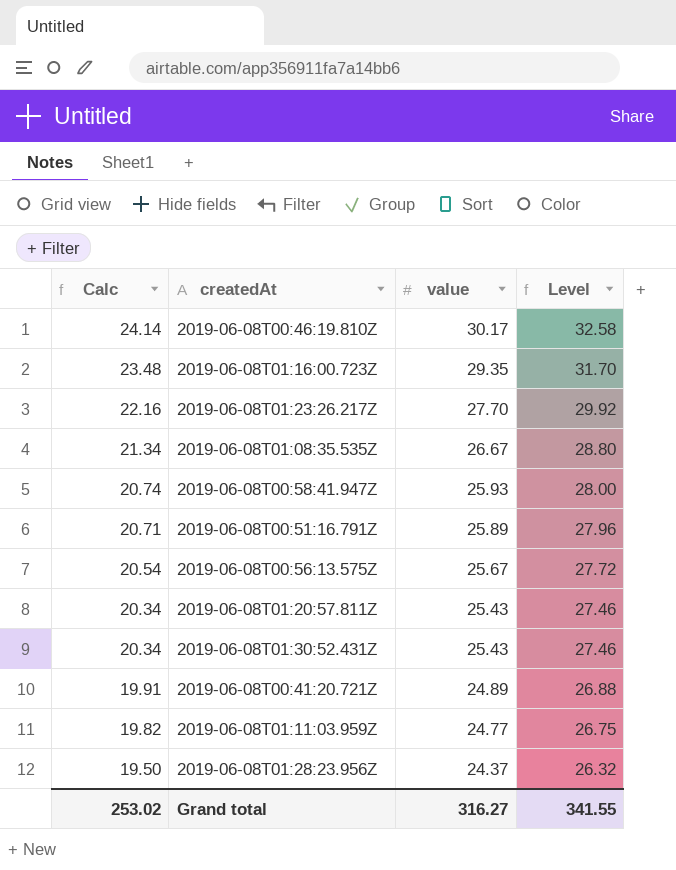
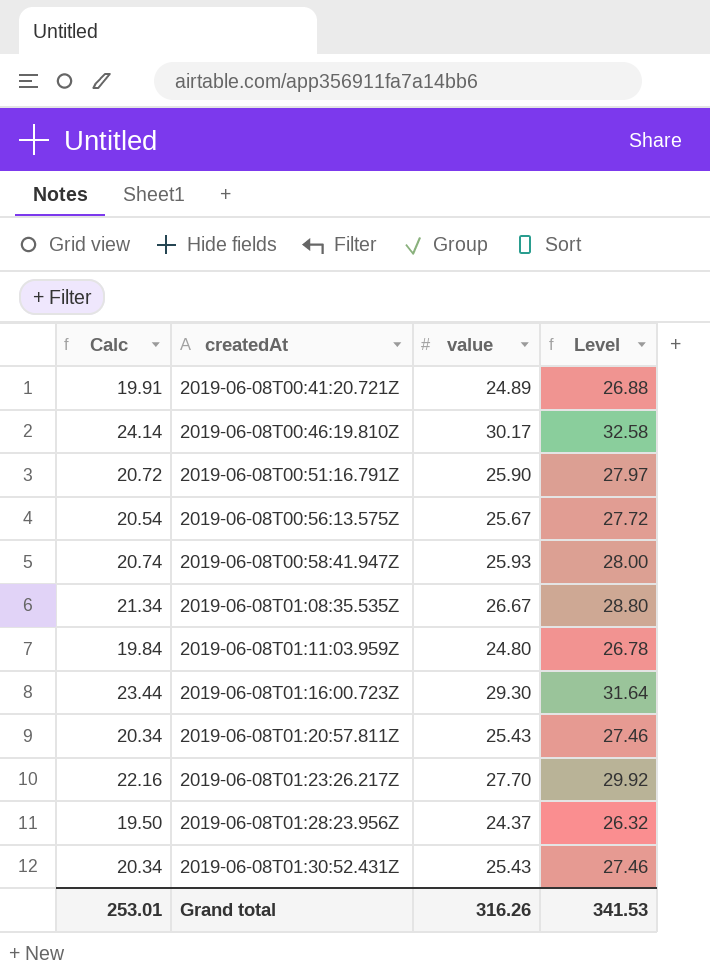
row order: Calc descending -> createdAt ascending
2019-06-08T00:51:16.791Z | Calc: 20.71 -> 20.72
2019-06-08T00:51:16.791Z | value: 25.89 -> 25.90
2019-06-08T00:51:16.791Z | Level: 27.96 -> 27.97
2019-06-08T01:11:03.959Z | Calc: 19.82 -> 19.84
2019-06-08T01:11:03.959Z | value: 24.77 -> 24.80
2019-06-08T01:11:03.959Z | Level: 26.75 -> 26.78
2019-06-08T01:16:00.723Z | Calc: 23.48 -> 23.44
2019-06-08T01:16:00.723Z | value: 29.35 -> 29.30
2019-06-08T01:16:00.723Z | Level: 31.70 -> 31.64
Grand total | Calc: 253.02 -> 253.01
Grand total | value: 316.27 -> 316.26
Grand total | Level: 341.55 -> 341.53

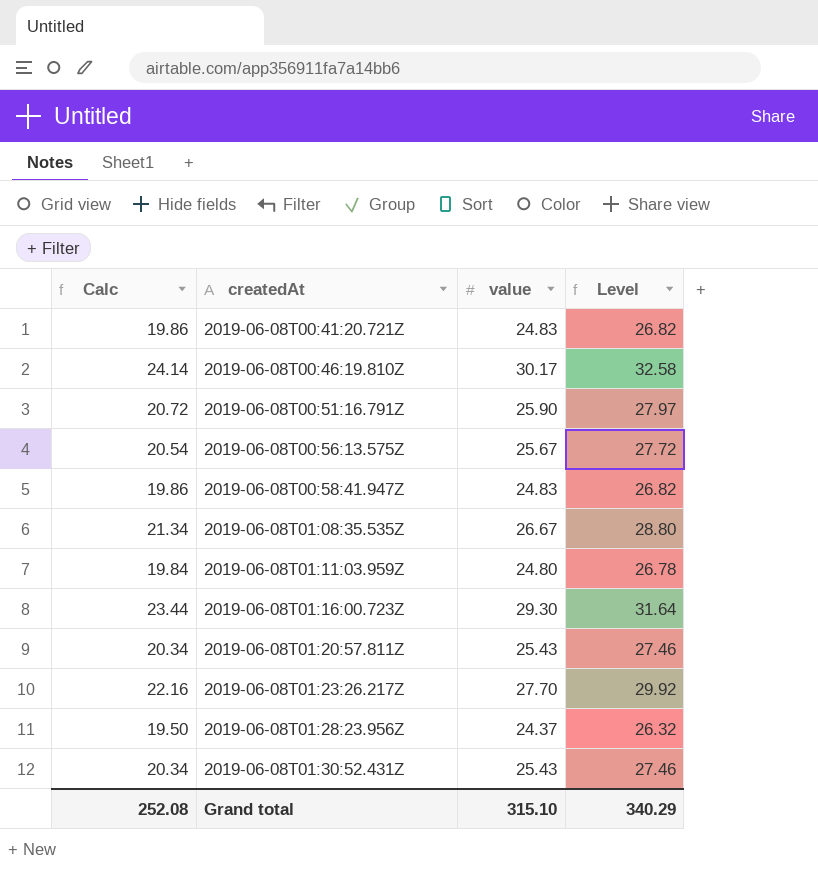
2019-06-08T00:41:20.721Z | Calc: 19.91 -> 19.86
2019-06-08T00:41:20.721Z | value: 24.89 -> 24.83
2019-06-08T00:41:20.721Z | Level: 26.88 -> 26.82
2019-06-08T00:58:41.947Z | Calc: 20.74 -> 19.86
2019-06-08T00:58:41.947Z | value: 25.93 -> 24.83
2019-06-08T00:58:41.947Z | Level: 28.00 -> 26.82
Grand total | Calc: 253.01 -> 252.08
Grand total | value: 316.26 -> 315.10
Grand total | Level: 341.53 -> 340.29

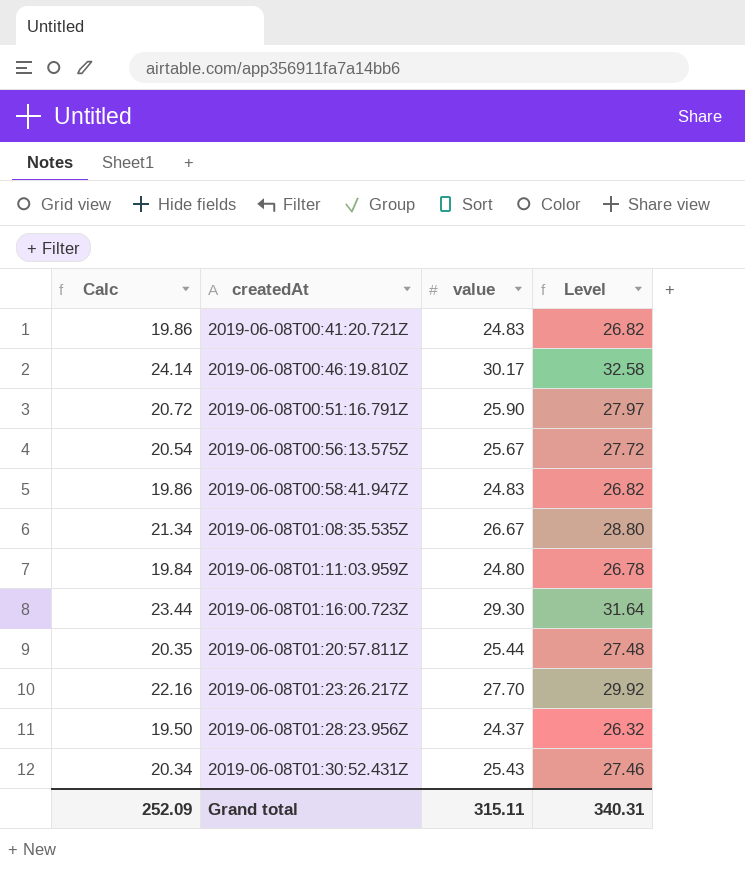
2019-06-08T01:20:57.811Z | Calc: 20.34 -> 20.35
2019-06-08T01:20:57.811Z | value: 25.43 -> 25.44
2019-06-08T01:20:57.811Z | Level: 27.46 -> 27.48
Grand total | Calc: 252.08 -> 252.09
Grand total | value: 315.10 -> 315.11
Grand total | Level: 340.29 -> 340.31

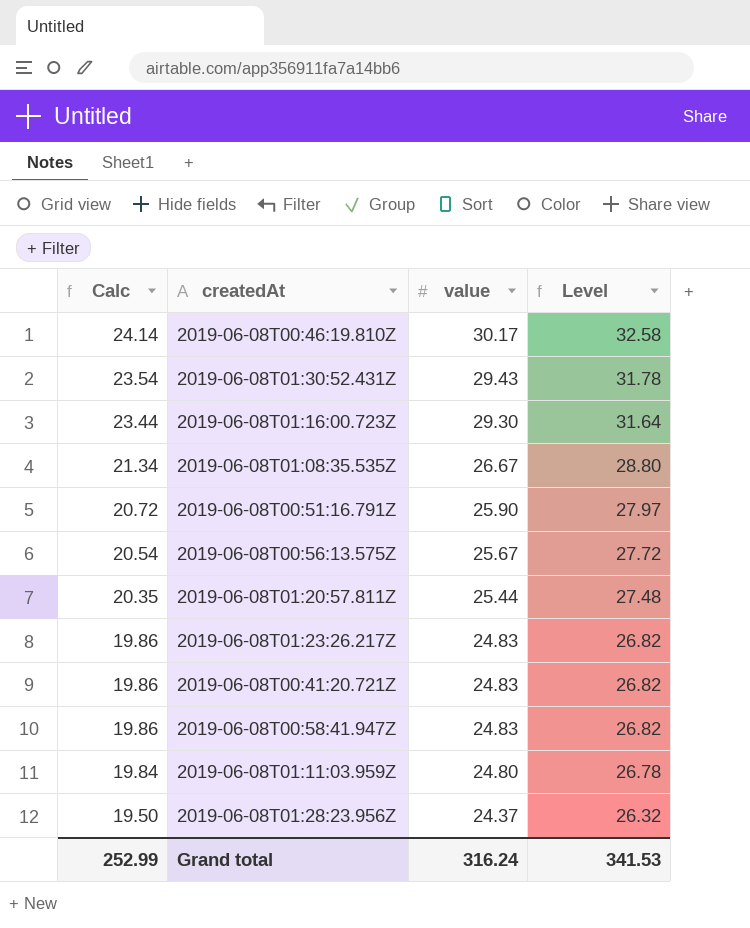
row order: createdAt ascending -> Calc descending
2019-06-08T01:30:52.431Z | Calc: 20.34 -> 23.54
2019-06-08T01:30:52.431Z | value: 25.43 -> 29.43
2019-06-08T01:30:52.431Z | Level: 27.46 -> 31.78
2019-06-08T01:23:26.217Z | Calc: 22.16 -> 19.86
2019-06-08T01:23:26.217Z | value: 27.70 -> 24.83
2019-06-08T01:23:26.217Z | Level: 29.92 -> 26.82
Grand total | Calc: 252.09 -> 252.99
Grand total | value: 315.11 -> 316.24
Grand total | Level: 340.31 -> 341.53

